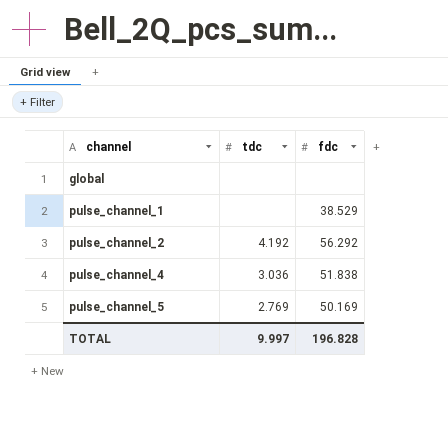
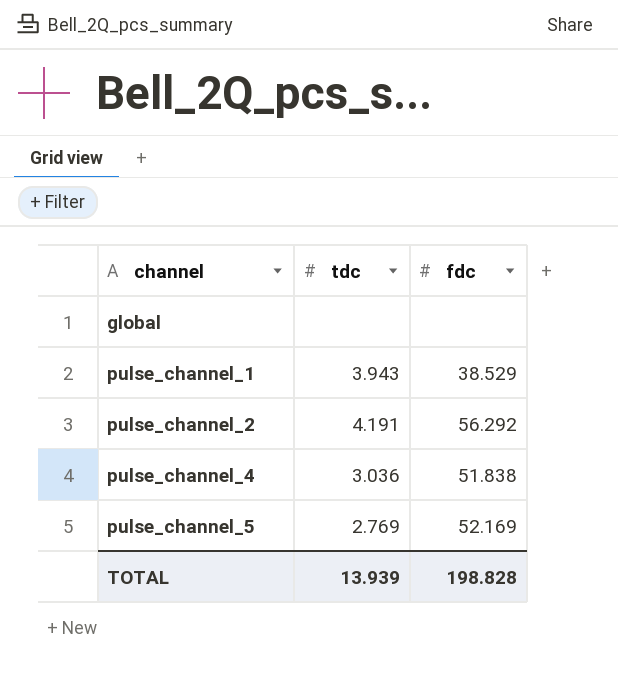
pulse_channel_1 | tdc: none -> 3.943
pulse_channel_2 | tdc: 4.192 -> 4.191
pulse_channel_5 | fdc: 50.169 -> 52.169
TOTAL | tdc: 9.997 -> 13.939
TOTAL | fdc: 196.828 -> 198.828

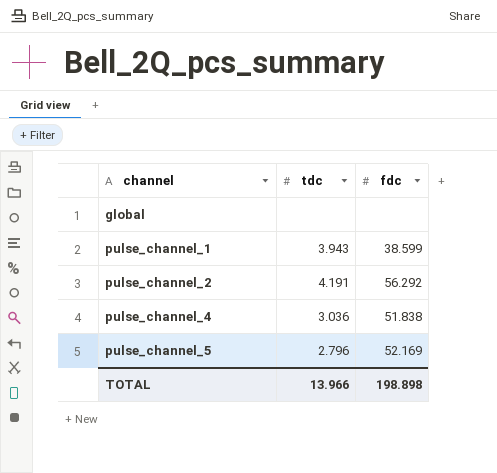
pulse_channel_1 | fdc: 38.529 -> 38.599
pulse_channel_5 | tdc: 2.769 -> 2.796
TOTAL | tdc: 13.939 -> 13.966
TOTAL | fdc: 198.828 -> 198.898

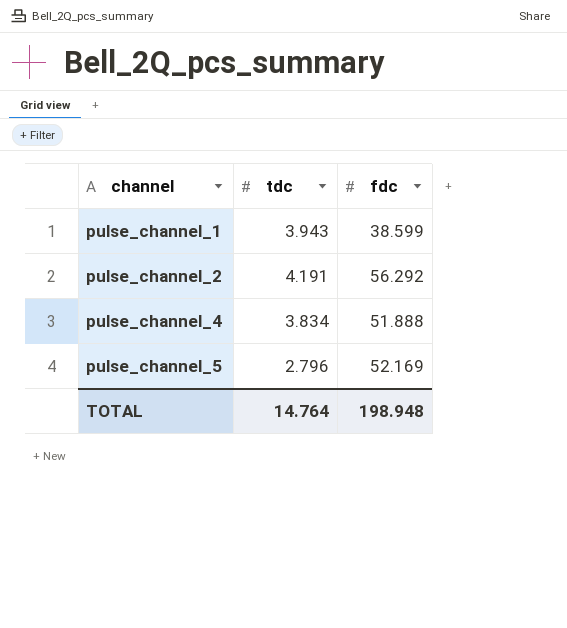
row global: none | none -> none
pulse_channel_4 | tdc: 3.036 -> 3.834
pulse_channel_4 | fdc: 51.838 -> 51.888
TOTAL | tdc: 13.966 -> 14.764
TOTAL | fdc: 198.898 -> 198.948

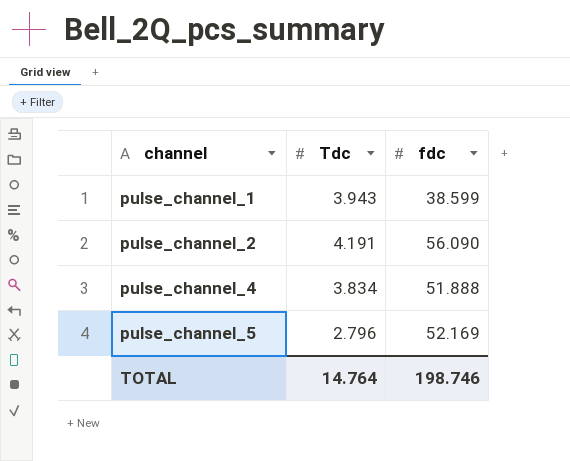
column name: tdc -> Tdc
pulse_channel_2 | fdc: 56.292 -> 56.090
TOTAL | fdc: 198.948 -> 198.746

